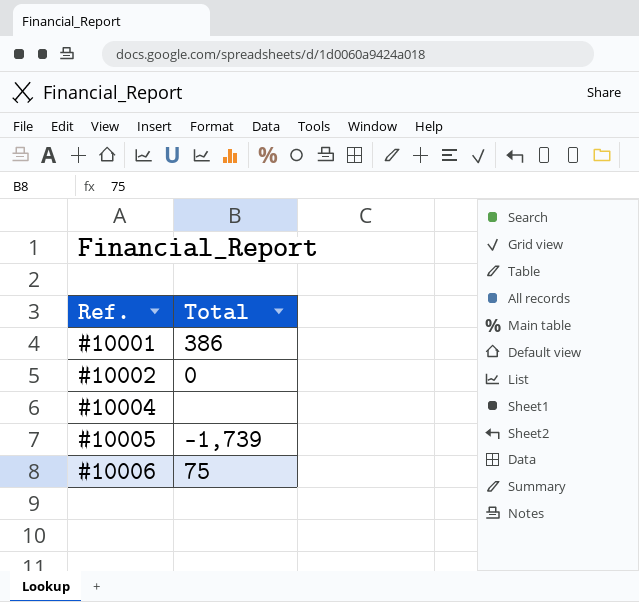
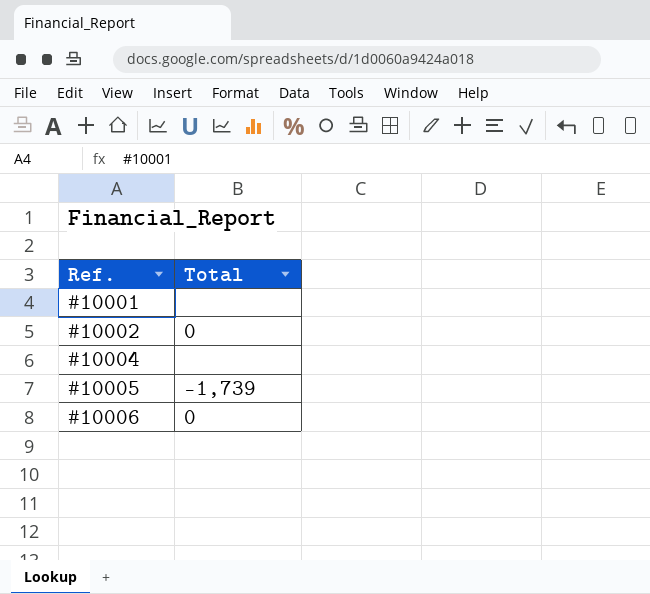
#10001 | Total: 386 -> none
#10006 | Total: 75 -> 0

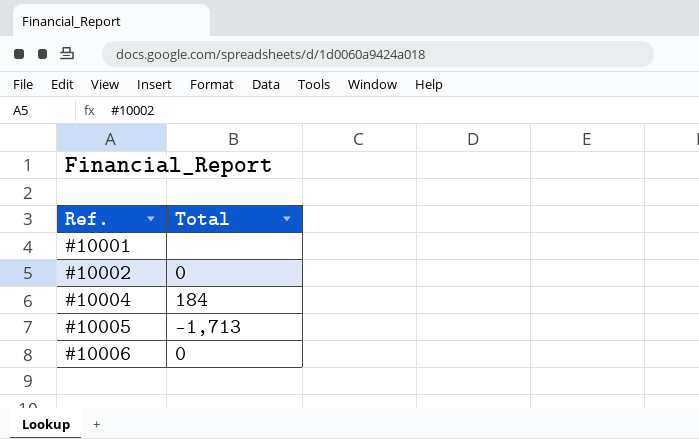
#10004 | Total: none -> 184
#10005 | Total: -1,739 -> -1,713

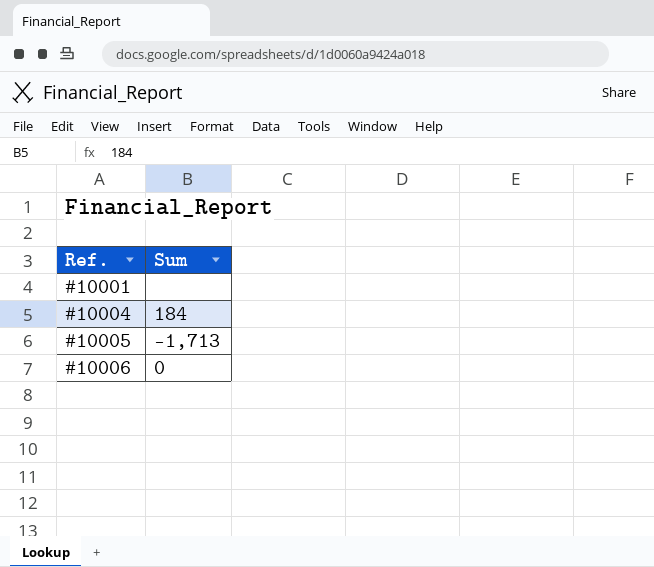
column name: Total -> Sum
row #10002: 0 -> none

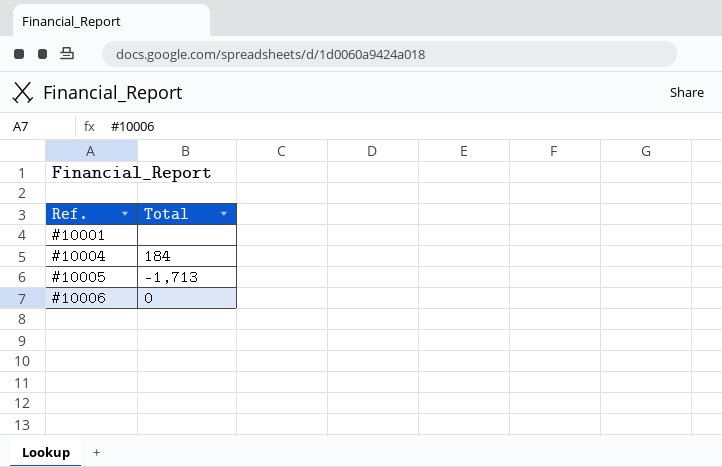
column name: Sum -> Total

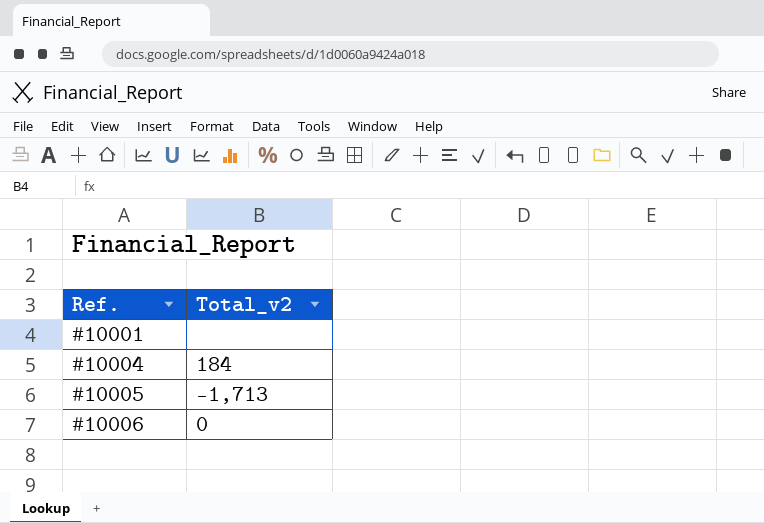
column name: Total -> Total_v2

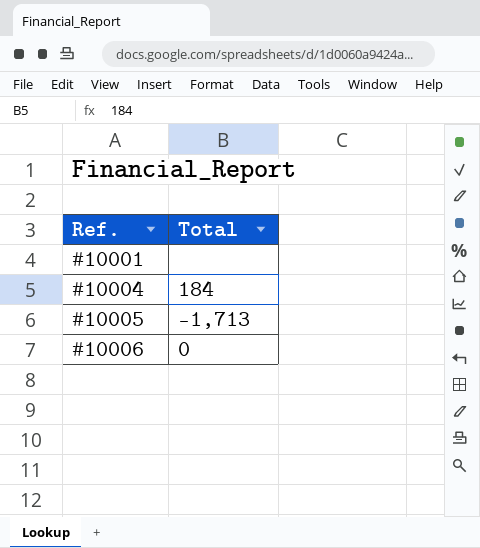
column name: Total_v2 -> Total

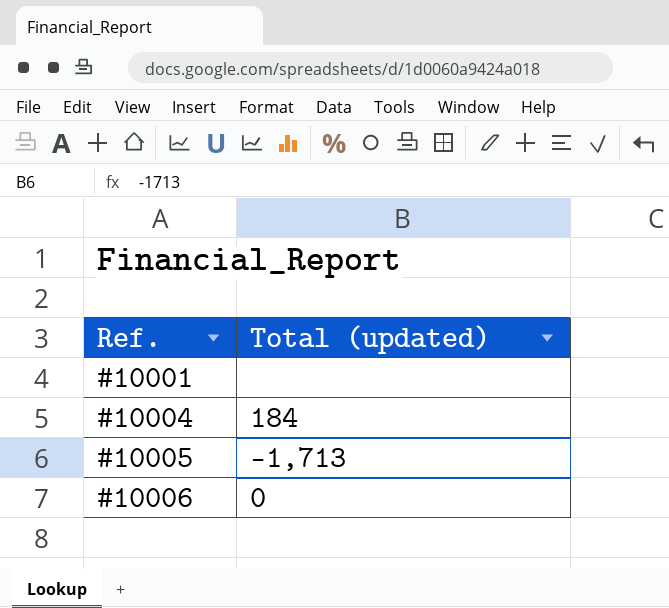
column name: Total -> Total (updated)

